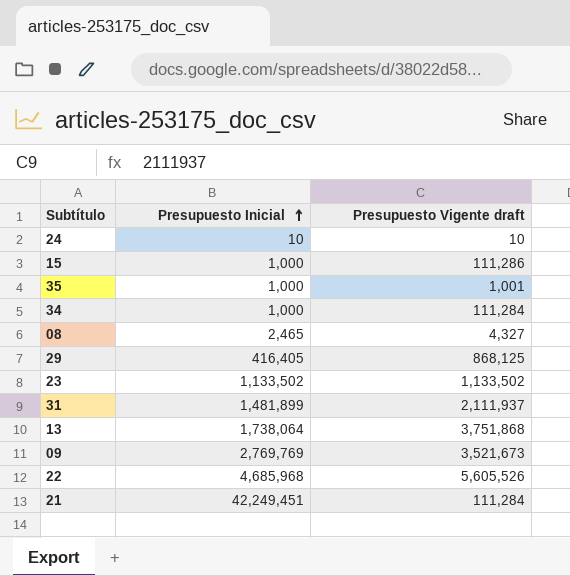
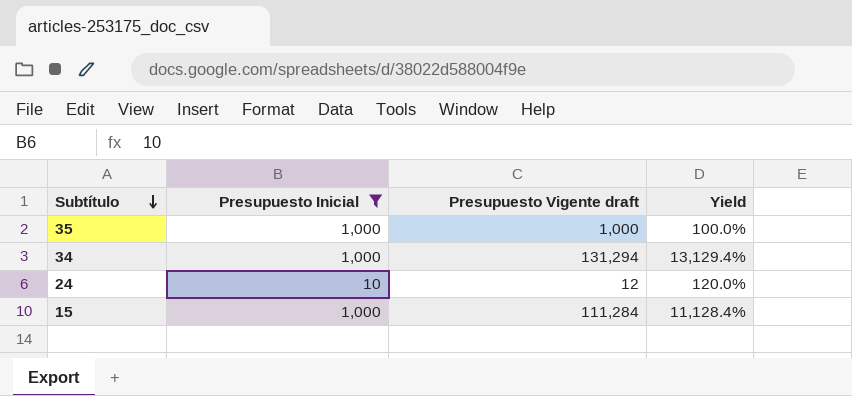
filter: none -> Presupuesto Inicial <= 1,000
row order: Presupuesto Inicial ascending -> Subtítulo descending
column Yield | formula: none -> [Presupuesto Vigente draft] / [Presupuesto Inicial]
35 | Presupuesto Vigente draft: 1,001 -> 1,000
34 | Presupuesto Vigente draft: 111,284 -> 131,294
24 | Presupuesto Vigente draft: 10 -> 12
15 | Presupuesto Vigente draft: 111,286 -> 111,284

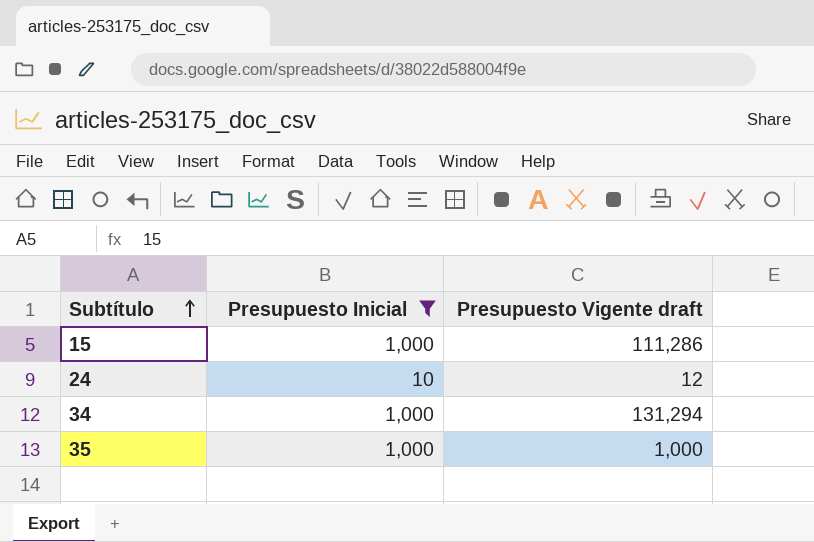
row order: Subtítulo descending -> Subtítulo ascending
column Yield | formula: [Presupuesto Vigente draft] / [Presupuesto Inicial] -> none
15 | Presupuesto Vigente draft: 111,284 -> 111,286

